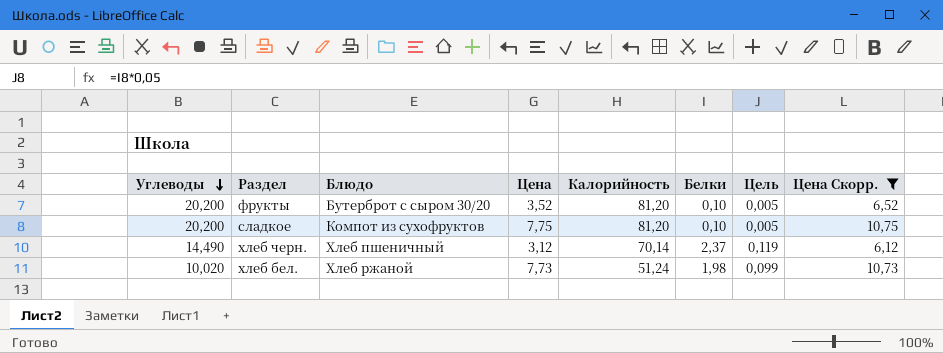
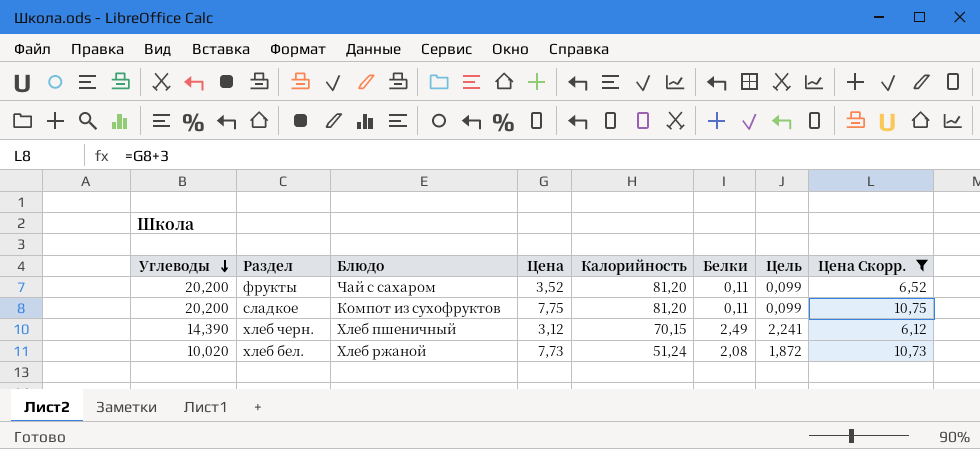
column Цель | formula: [Белки] * 0,05 -> [Белки] * 0,9
фрукты | Блюдо: Бутерброт с сыром 30/20 -> Чай с сахаром
фрукты | Белки: 0,10 -> 0,11
сладкое | Белки: 0,10 -> 0,11
хлеб черн. | Углеводы: 14,490 -> 14,390
хлеб черн. | Калорийность: 70,14 -> 70,15
хлеб черн. | Белки: 2,37 -> 2,49
хлеб бел. | Белки: 1,98 -> 2,08

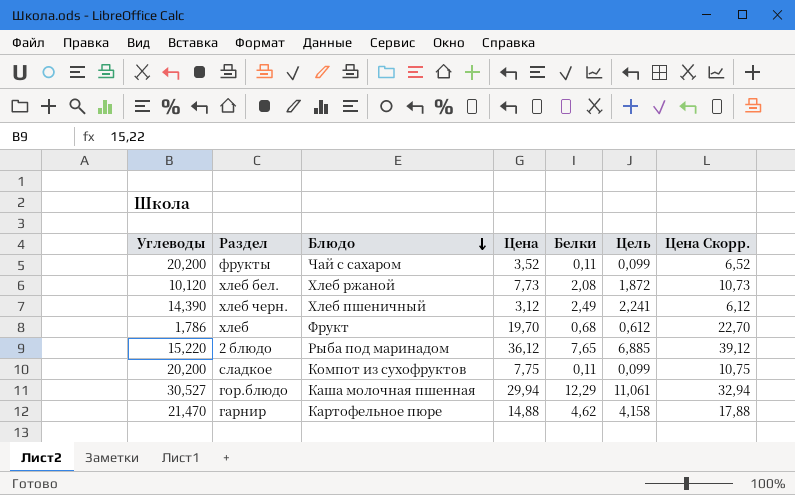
filter: Цена Скорр. <= 10,75 -> none
row order: Углеводы descending -> Блюдо descending
column Калорийность | position: 5 -> none
хлеб бел. | Углеводы: 10,020 -> 10,120

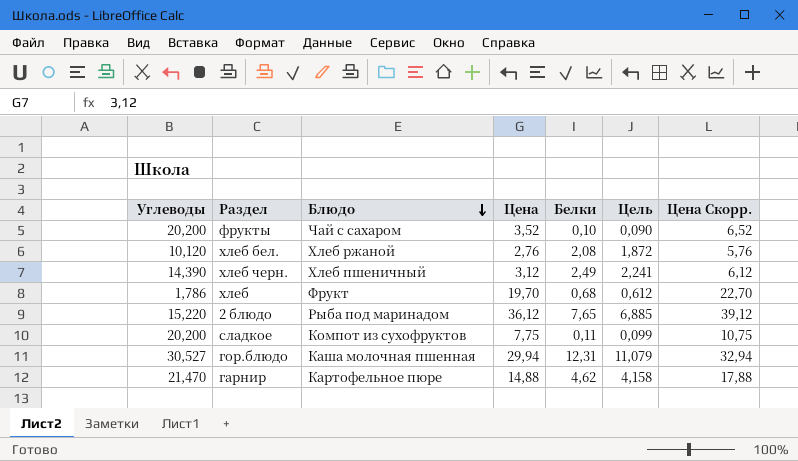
фрукты | Белки: 0,11 -> 0,10
фрукты | Цель: 0,099 -> 0,090
хлеб бел. | Цена: 7,73 -> 2,76
хлеб бел. | Цена Скорр.: 10,73 -> 5,76
гор.блюдо | Белки: 12,29 -> 12,31
гор.блюдо | Цель: 11,061 -> 11,079

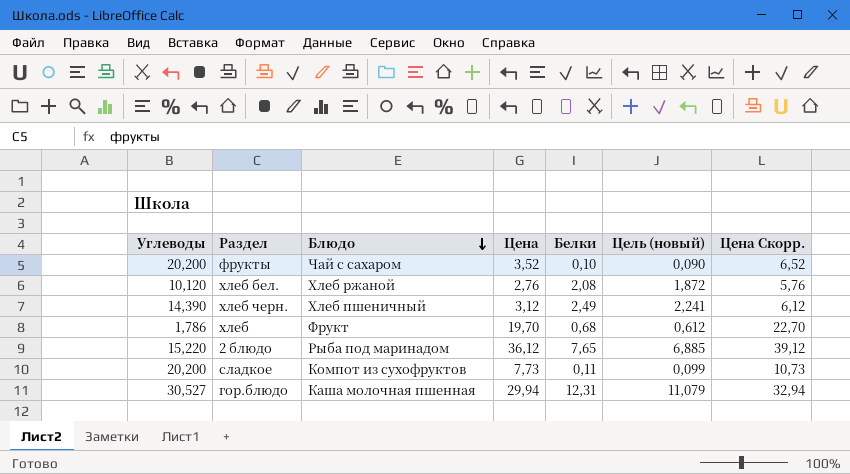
column name: Цель -> Цель (новый)
row гарнир: 21,470 | Картофельное пюре | 14,88 | 4,62 | 4,158 | 17,88 -> none
сладкое | Цена: 7,75 -> 7,73
сладкое | Цена Скорр.: 10,75 -> 10,73

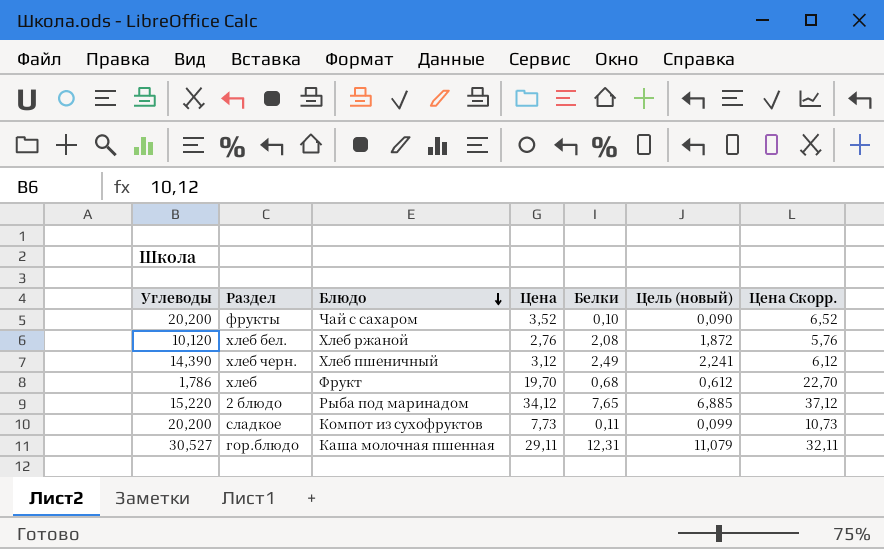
2 блюдо | Цена: 36,12 -> 34,12
2 блюдо | Цена Скорр.: 39,12 -> 37,12
гор.блюдо | Цена: 29,94 -> 29,11
гор.блюдо | Цена Скорр.: 32,94 -> 32,11

